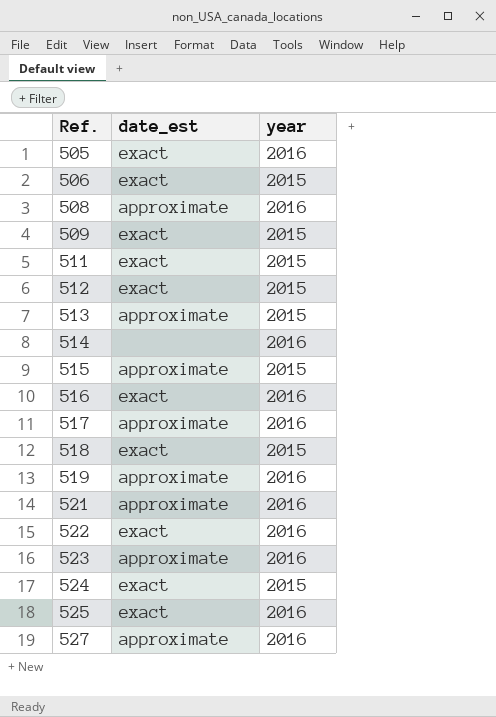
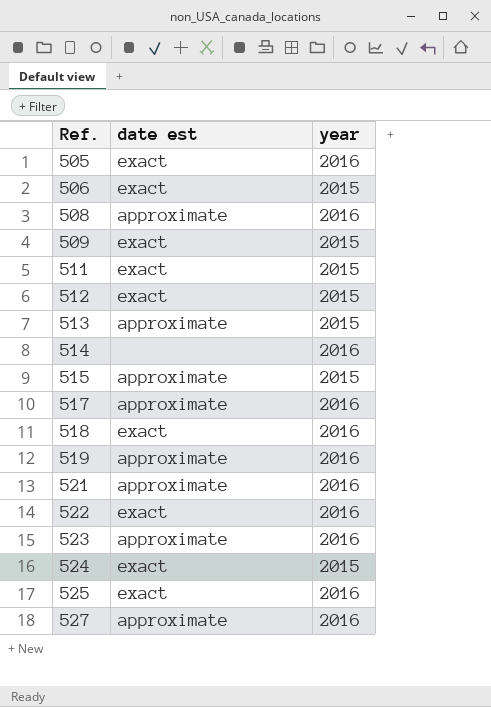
column name: date_est -> date est
row 516: exact | 2016 -> none
518 | year: 2015 -> 2016

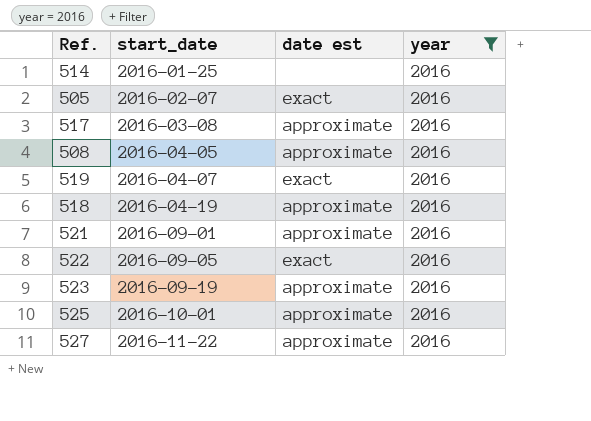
filter: none -> year = 2016
row order: Ref. ascending -> start_date ascending
column start_date | position: none -> 2
519 | date est: approximate -> exact
518 | date est: exact -> approximate
525 | date est: exact -> approximate

